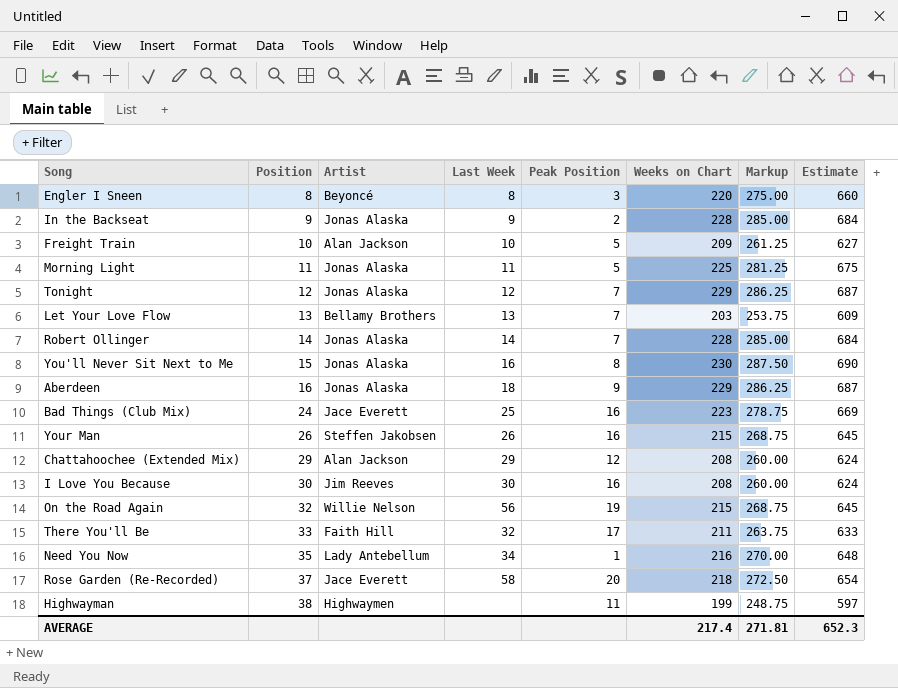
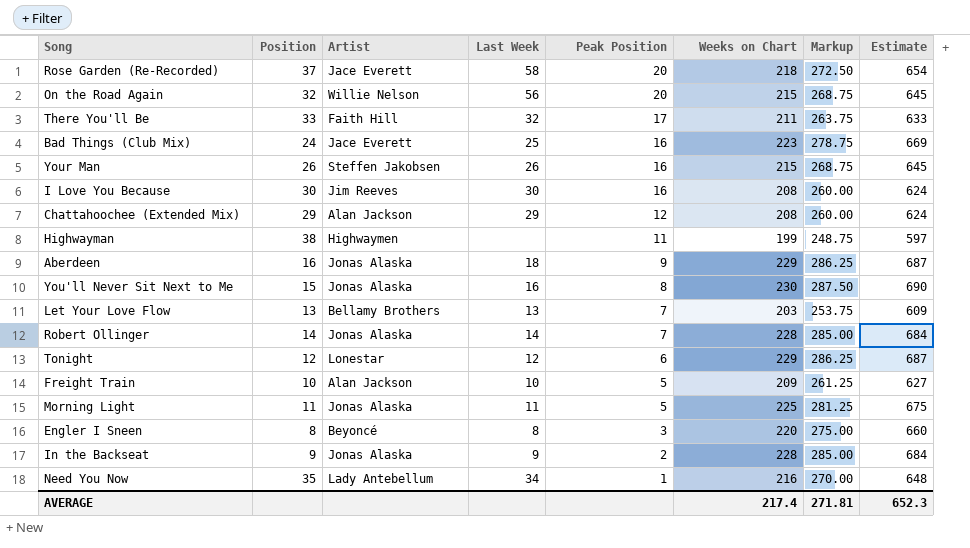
row order: Position ascending -> Peak Position descending
On the Road Again | Peak Position: 19 -> 20
Tonight | Artist: Jonas Alaska -> Lonestar
Tonight | Peak Position: 7 -> 6

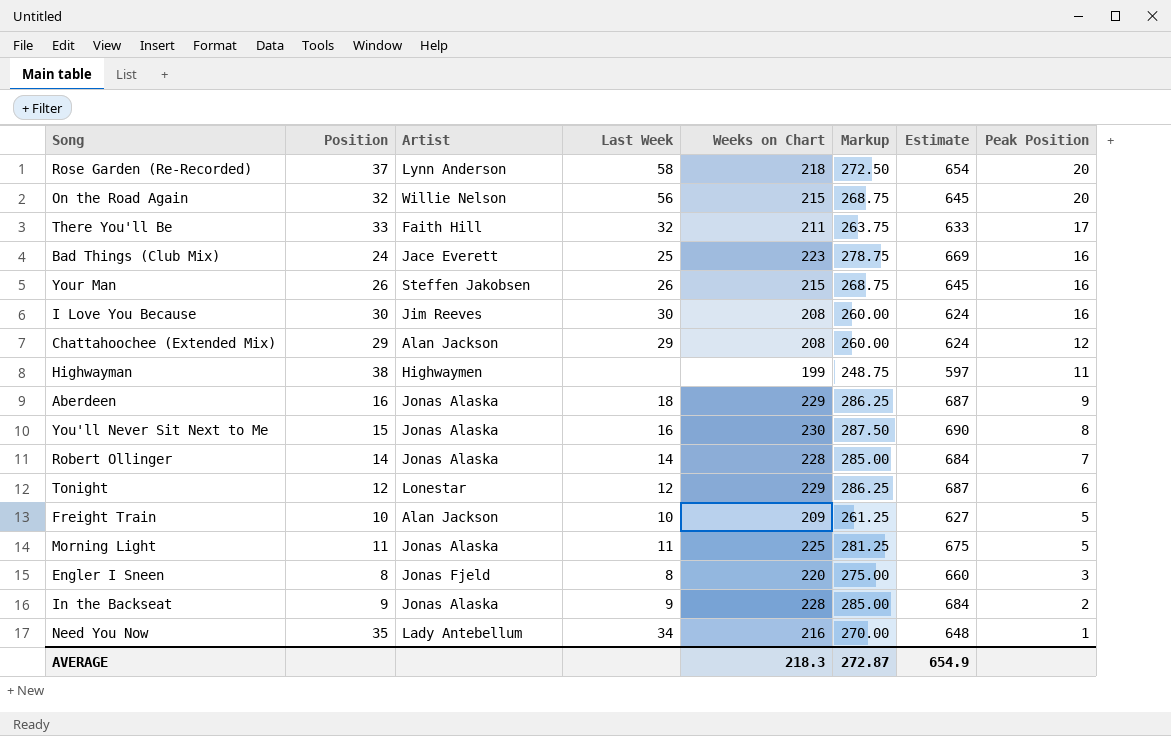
column Peak Position | position: 5 -> 8
row Let Your Love Flow: 13 | Bellamy Brothers | 13 | 7 | 203 | 253.75 | 609 -> none
Rose Garden (Re-Recorded) | Artist: Jace Everett -> Lynn Anderson
Engler I Sneen | Artist: Beyoncé -> Jonas Fjeld
AVERAGE | Weeks on Chart: 217.4 -> 218.3
AVERAGE | Markup: 271.81 -> 272.87
AVERAGE | Estimate: 652.3 -> 654.9

